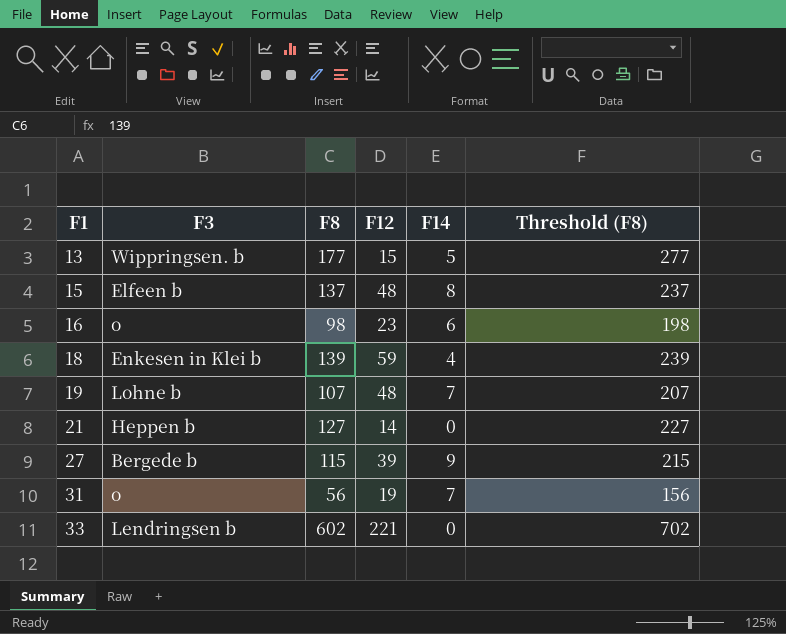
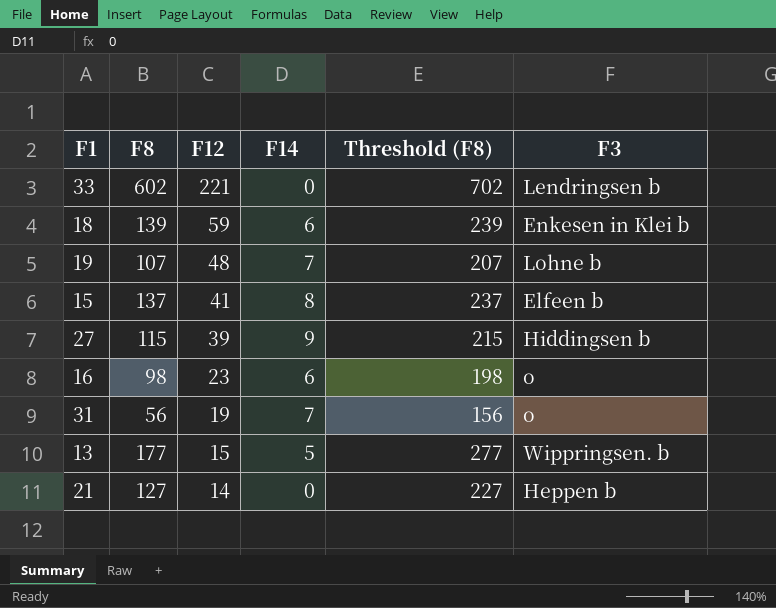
row order: F1 ascending -> F12 descending
column F3 | position: 2 -> 6
18 | F14: 4 -> 6
15 | F12: 48 -> 41
27 | F3: Bergede b -> Hiddingsen b

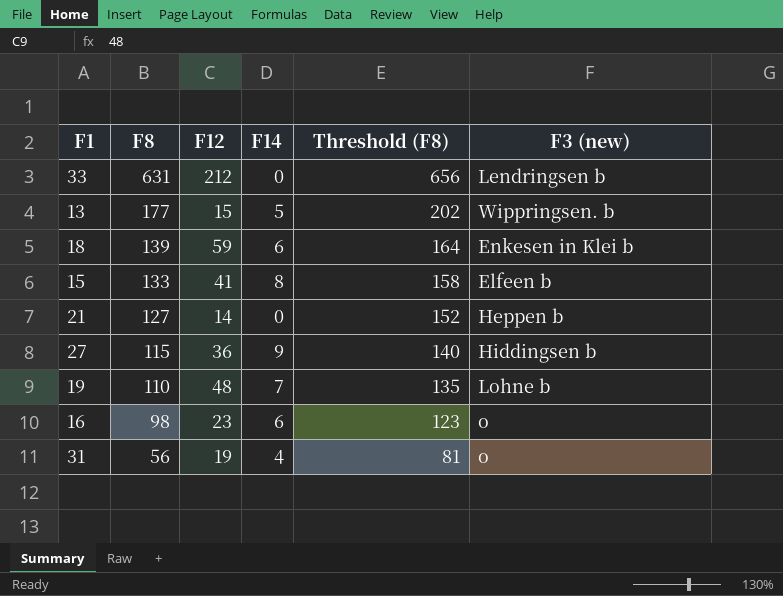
row order: F12 descending -> F8 descending
column Threshold (F8) | formula: [F8] + 100 -> [F8] + 25
column name: F3 -> F3 (new)
33 | F8: 602 -> 631
33 | F12: 221 -> 212
15 | F8: 137 -> 133
27 | F12: 39 -> 36
19 | F8: 107 -> 110
31 | F14: 7 -> 4

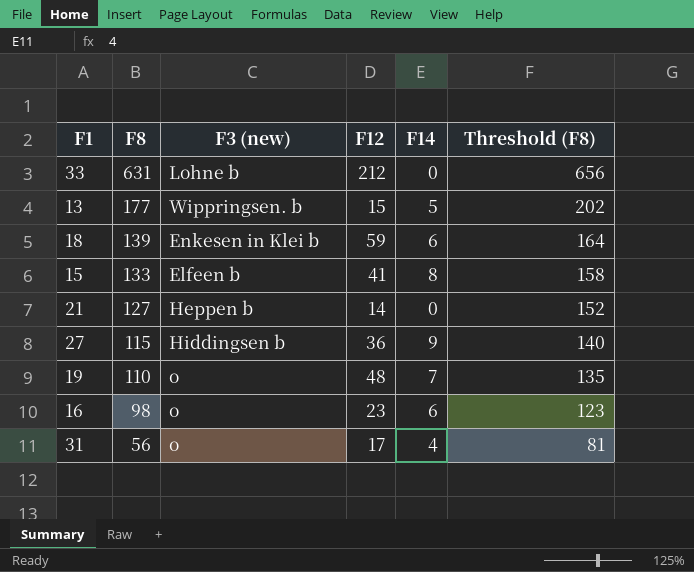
column F3 (new) | position: 6 -> 3
33 | F3 (new): Lendringsen b -> Lohne b
19 | F3 (new): Lohne b -> o
31 | F12: 19 -> 17

